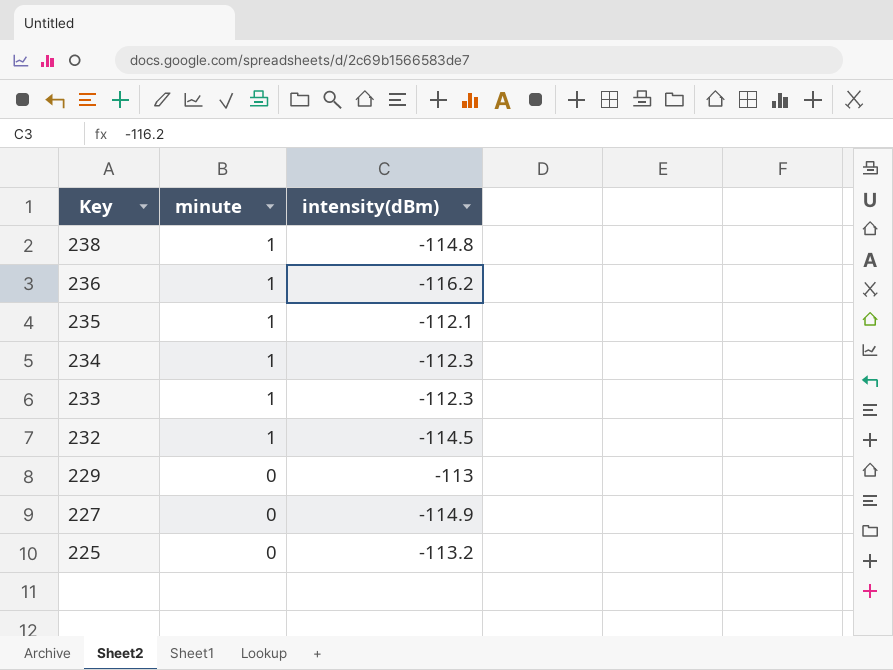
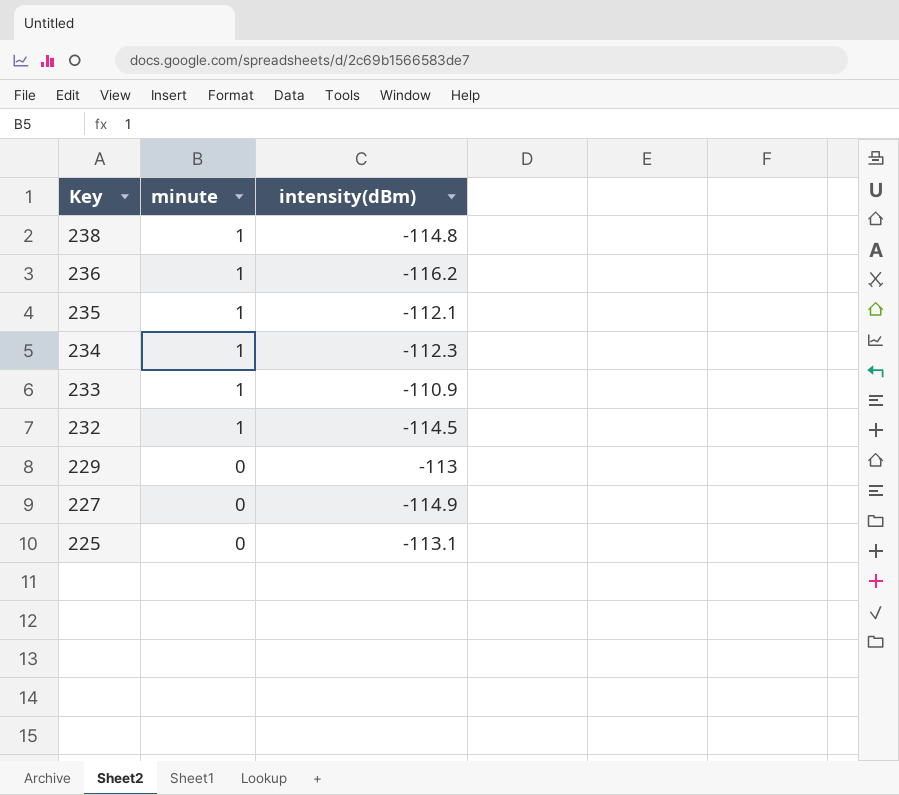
233 | intensity(dBm): -112.3 -> -110.9
225 | intensity(dBm): -113.2 -> -113.1

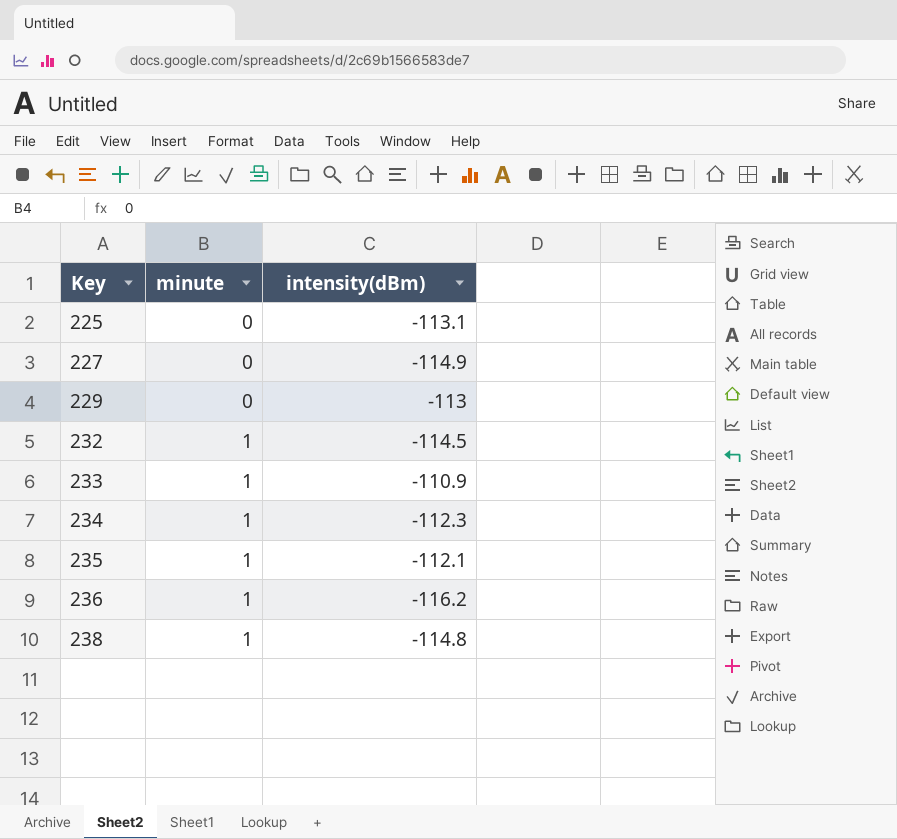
row order: Key descending -> Key ascending

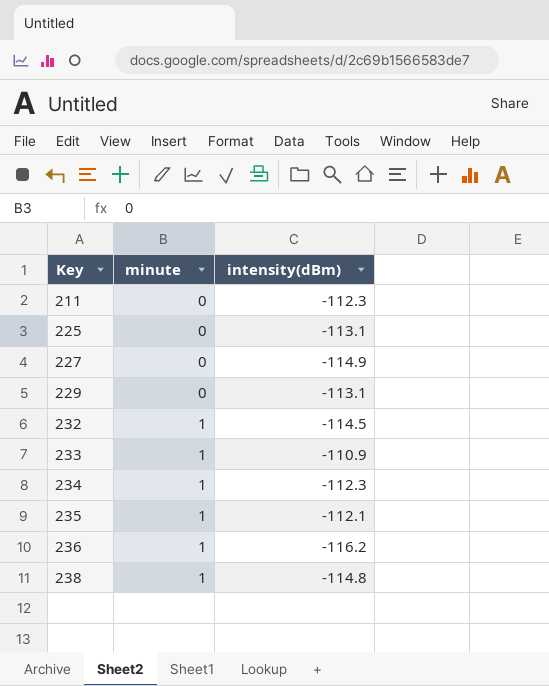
row 211: none -> 0 | -112.3
229 | intensity(dBm): -113 -> -113.1

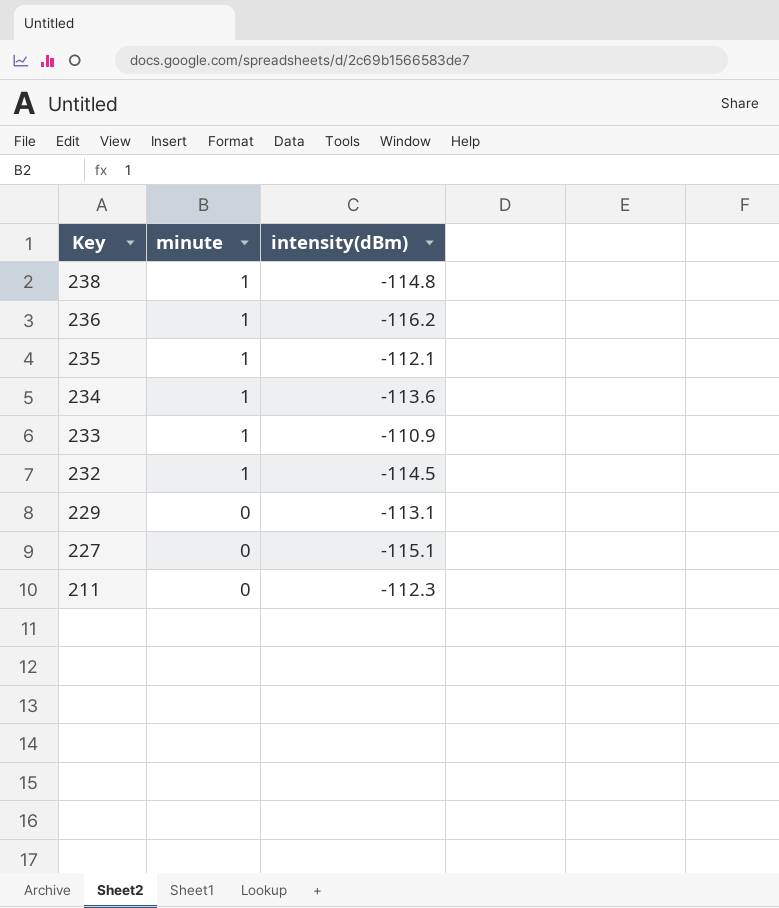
row order: Key ascending -> Key descending
row 225: 0 | -113.1 -> none
234 | intensity(dBm): -112.3 -> -113.6
227 | intensity(dBm): -114.9 -> -115.1

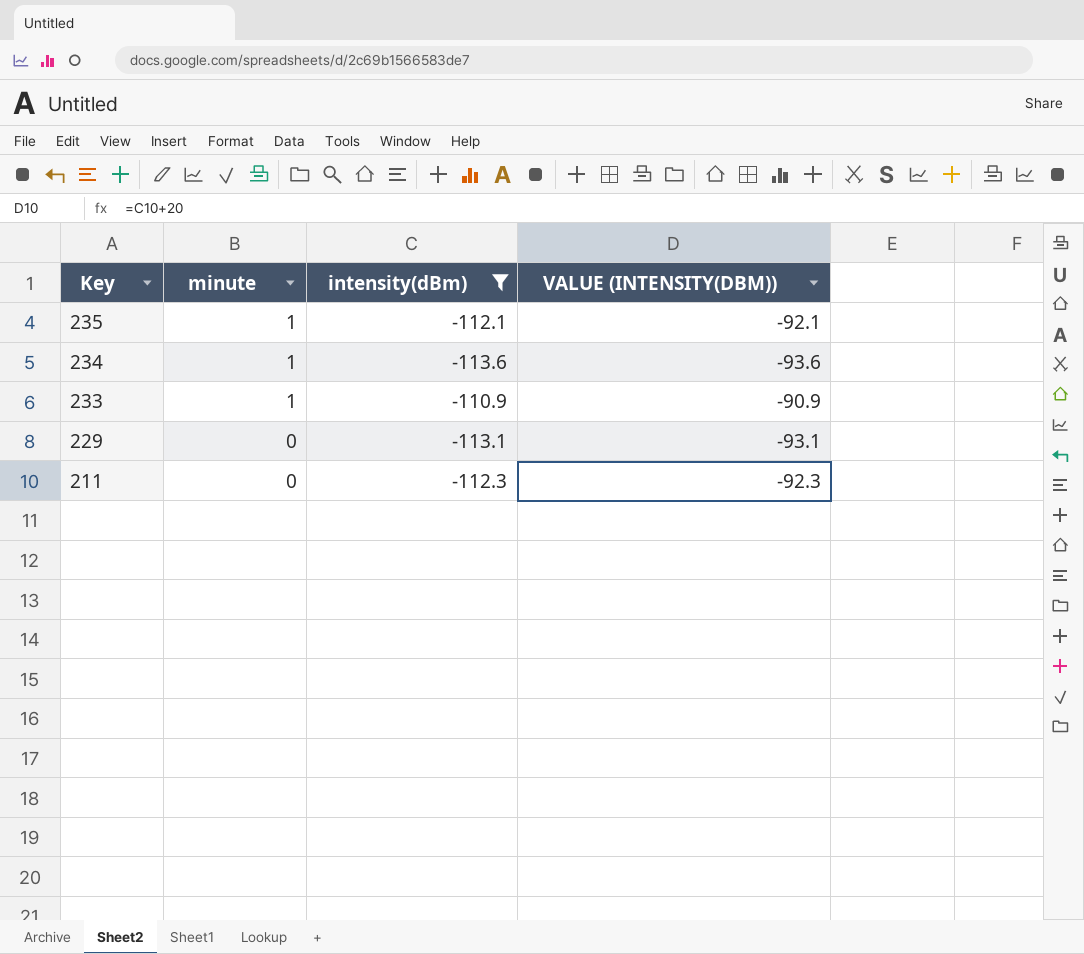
filter: none -> intensity(dBm) >= -113.6
column VALUE (INTENSITY(DBM)) | formula: none -> [intensity(dBm)] + 20

